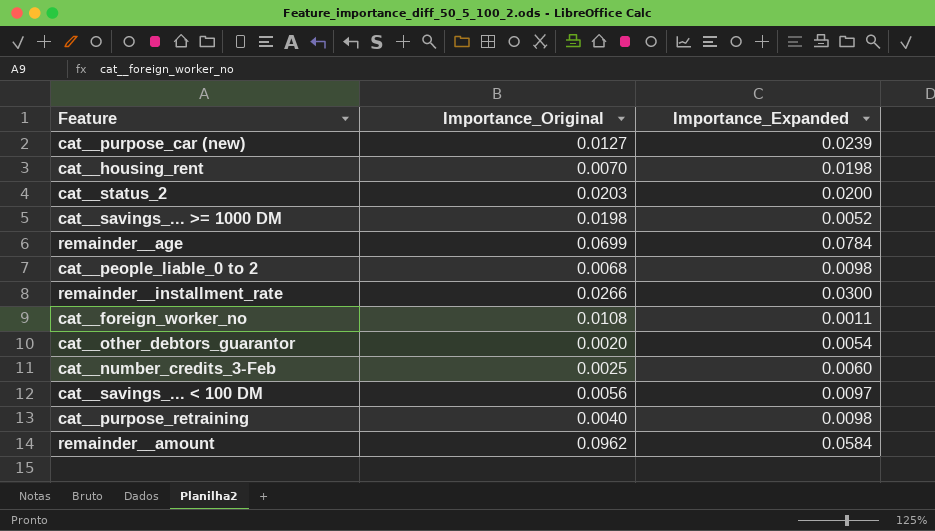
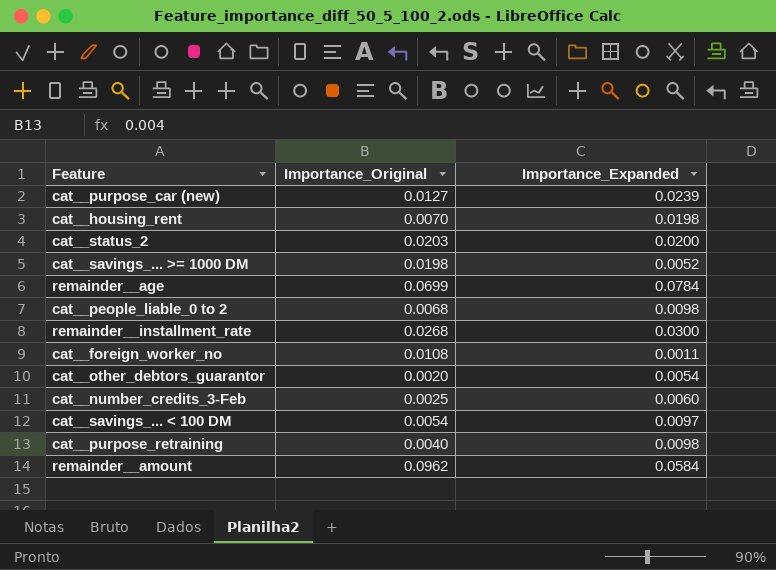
remainder__installment_rate | Importance_Original: 0.0266 -> 0.0268
cat__savings_... < 100 DM | Importance_Original: 0.0056 -> 0.0054

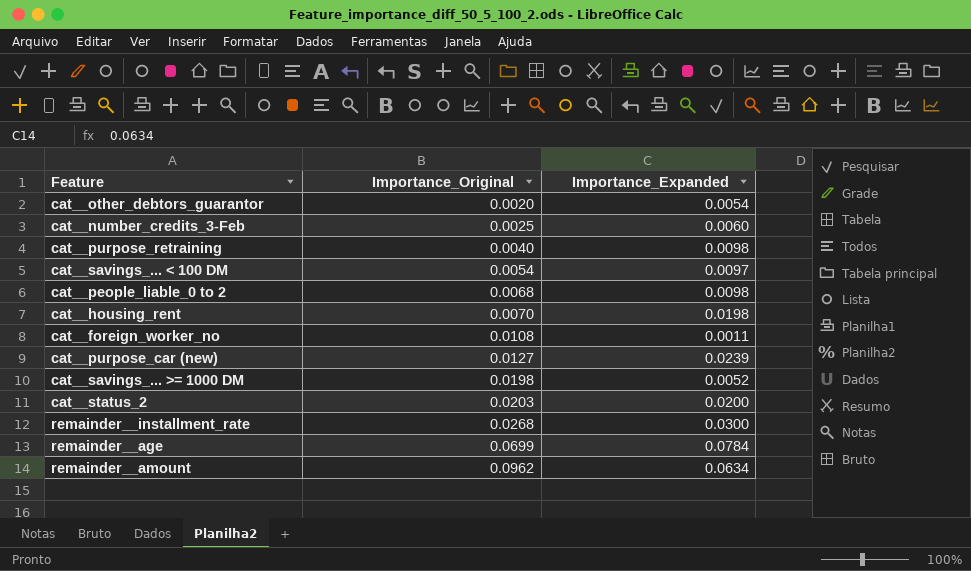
row order: none -> Importance_Original ascending
remainder__amount | Importance_Expanded: 0.0584 -> 0.0634

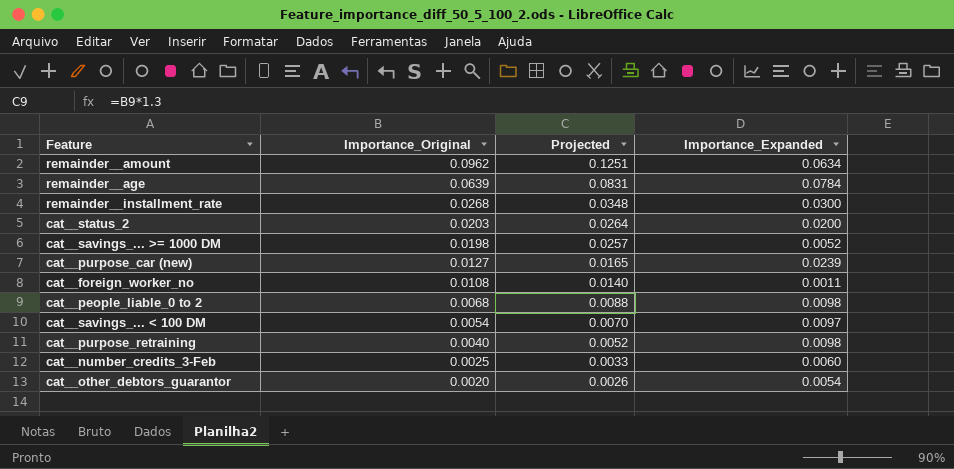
row order: Importance_Original ascending -> Importance_Original descending
column Projected | formula: none -> [Importance_Original] * 1.3
row cat__housing_rent: 0.0070 | 0.0198 -> none
remainder__age | Importance_Original: 0.0699 -> 0.0639

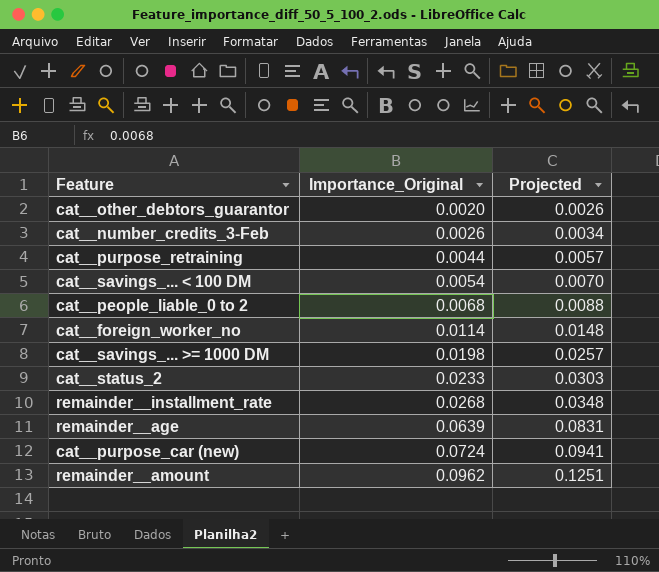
row order: Importance_Original descending -> Importance_Original ascending
column Importance_Expanded | position: 4 -> none
cat__number_credits_3-Feb | Importance_Original: 0.0025 -> 0.0026
cat__number_credits_3-Feb | Projected: 0.0033 -> 0.0034
cat__purpose_retraining | Importance_Original: 0.0040 -> 0.0044
cat__purpose_retraining | Projected: 0.0052 -> 0.0057
cat__foreign_worker_no | Importance_Original: 0.0108 -> 0.0114
cat__foreign_worker_no | Projected: 0.0140 -> 0.0148
cat__status_2 | Importance_Original: 0.0203 -> 0.0233
cat__status_2 | Projected: 0.0264 -> 0.0303
cat__purpose_car (new) | Importance_Original: 0.0127 -> 0.0724
cat__purpose_car (new) | Projected: 0.0165 -> 0.0941

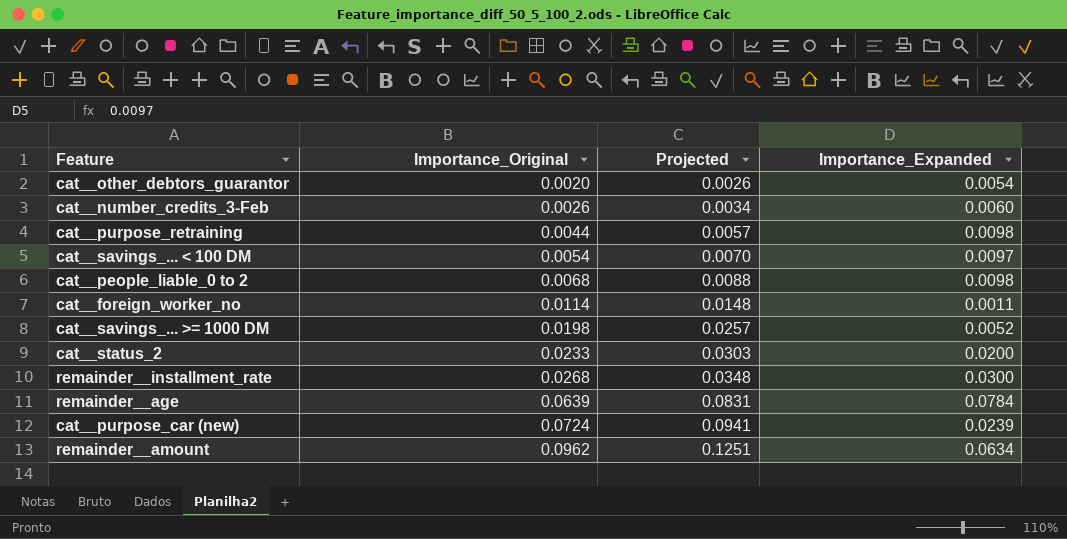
column Importance_Expanded | position: none -> 4

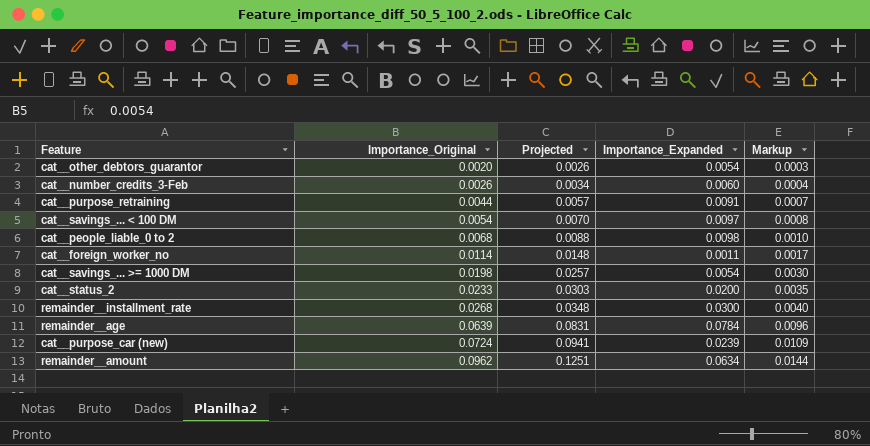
column Markup | formula: none -> [Importance_Original] * 0.15
cat__purpose_retraining | Importance_Expanded: 0.0098 -> 0.0091
cat__savings_... >= 1000 DM | Importance_Expanded: 0.0052 -> 0.0054

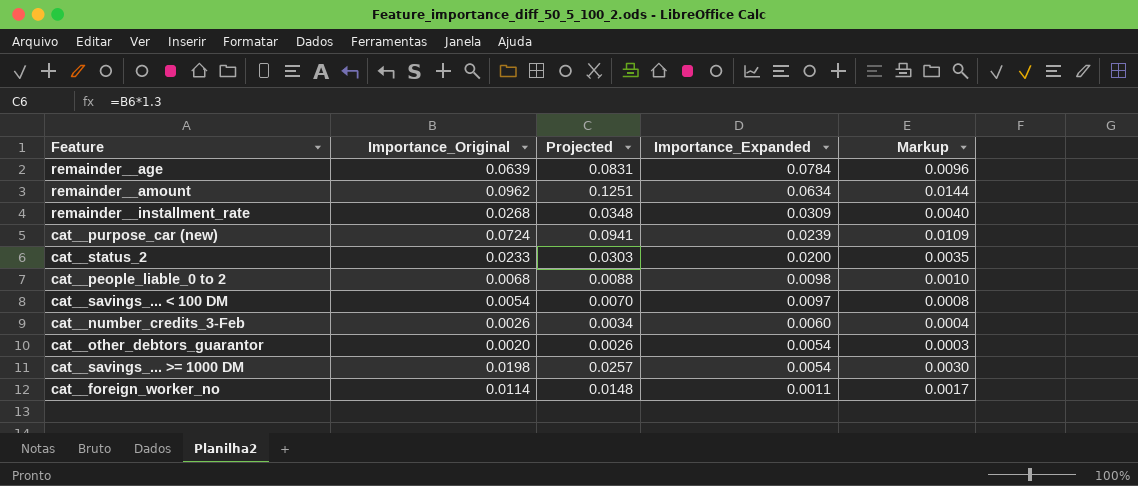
row order: Importance_Original ascending -> Importance_Expanded descending
row cat__purpose_retraining: 0.0044 | 0.0057 | 0.0091 | 0.0007 -> none
remainder__installment_rate | Importance_Expanded: 0.0300 -> 0.0309

